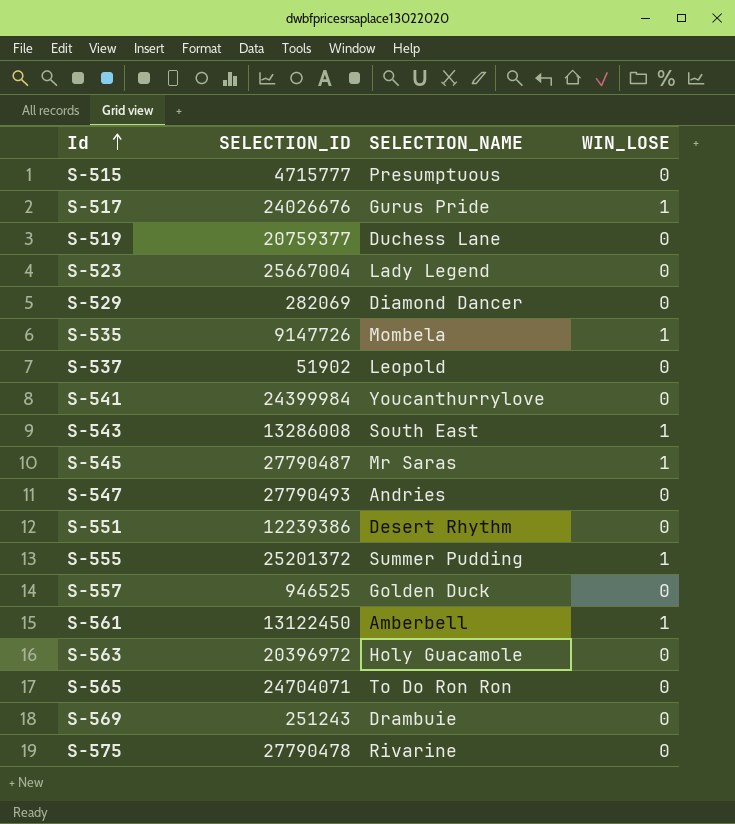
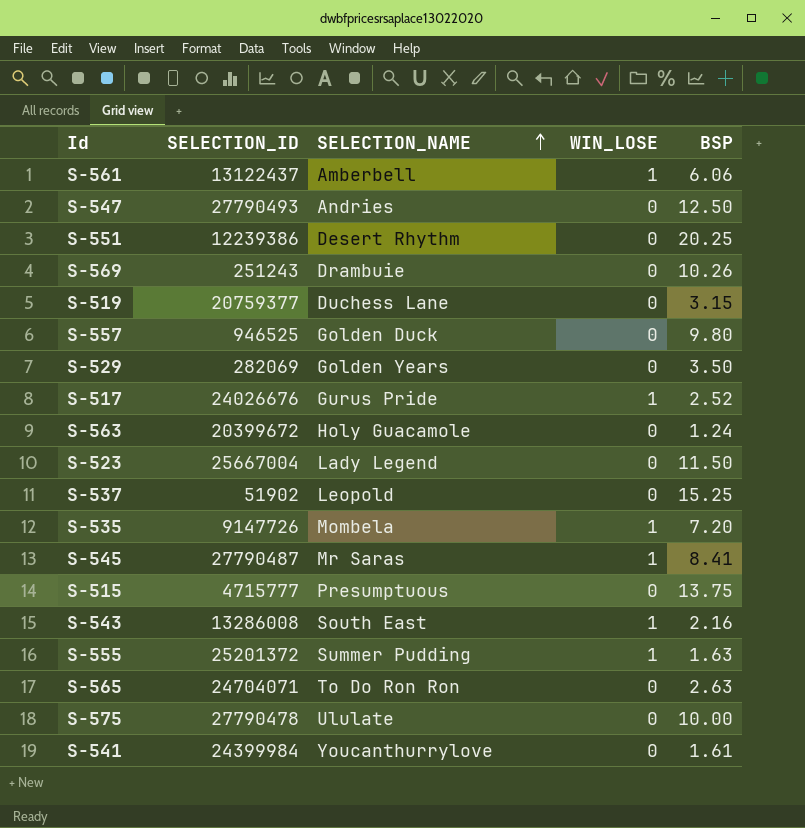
row order: Id ascending -> SELECTION_NAME ascending
column BSP | position: none -> 5
S-561 | SELECTION_ID: 13122450 -> 13122437
S-529 | SELECTION_NAME: Diamond Dancer -> Golden Years
S-563 | SELECTION_ID: 20396972 -> 20399672
S-575 | SELECTION_NAME: Rivarine -> Ululate

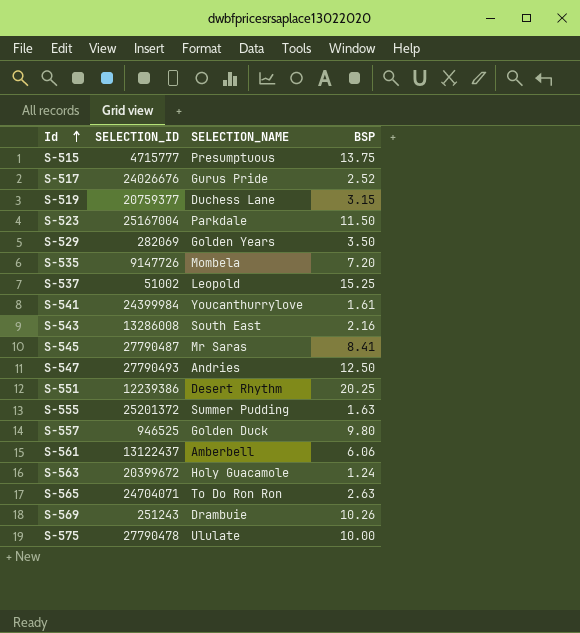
row order: SELECTION_NAME ascending -> Id ascending
column WIN_LOSE | position: 4 -> none
S-523 | SELECTION_ID: 25667004 -> 25167004
S-523 | SELECTION_NAME: Lady Legend -> Parkdale
S-537 | SELECTION_ID: 51902 -> 51002

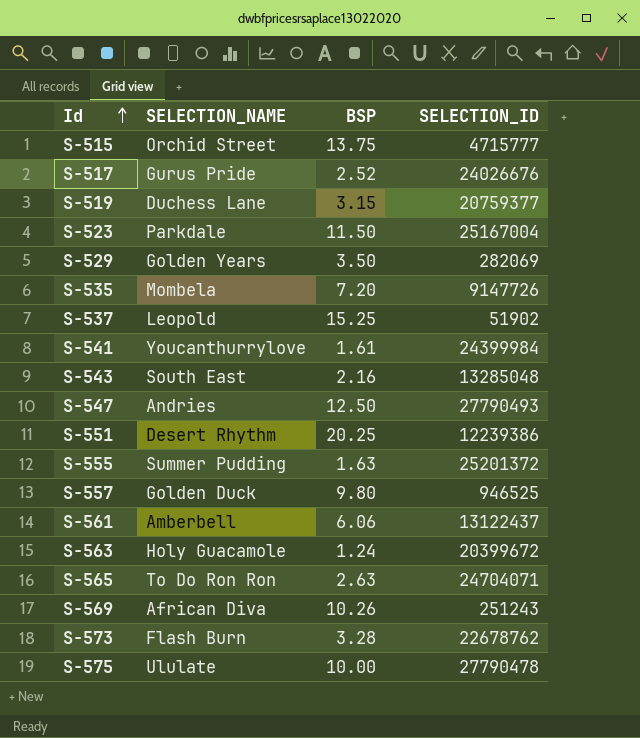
column SELECTION_ID | position: 2 -> 4
row S-545: 27790487 | Mr Saras | 8.41 -> none
S-515 | SELECTION_NAME: Presumptuous -> Orchid Street
S-537 | SELECTION_ID: 51002 -> 51902
S-543 | SELECTION_ID: 13286008 -> 13285048
S-569 | SELECTION_NAME: Drambuie -> African Diva
row S-573: none -> Flash Burn | 3.28 | 22678762

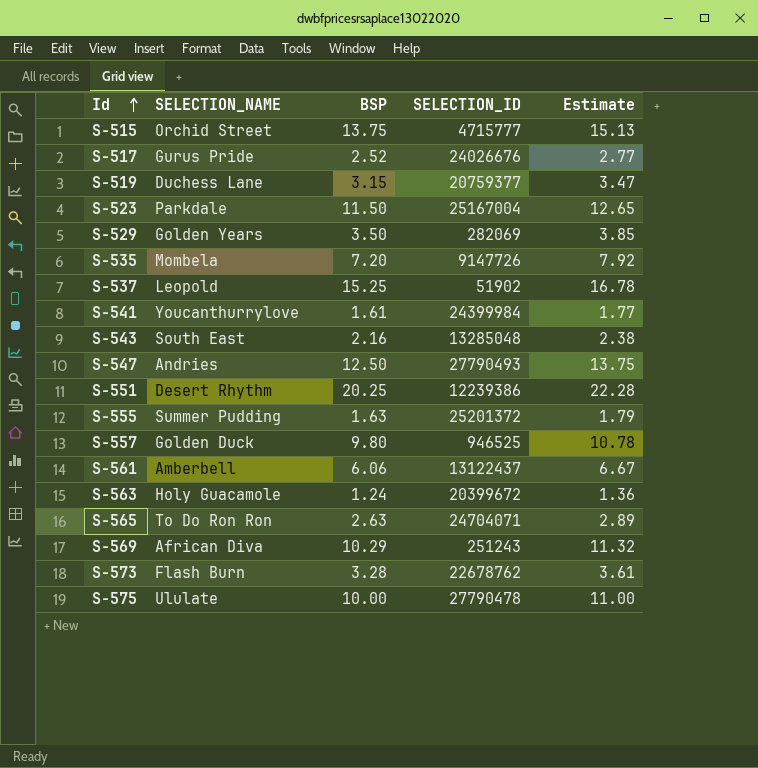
column Estimate | formula: none -> [BSP] * 1.1
S-569 | BSP: 10.26 -> 10.29

